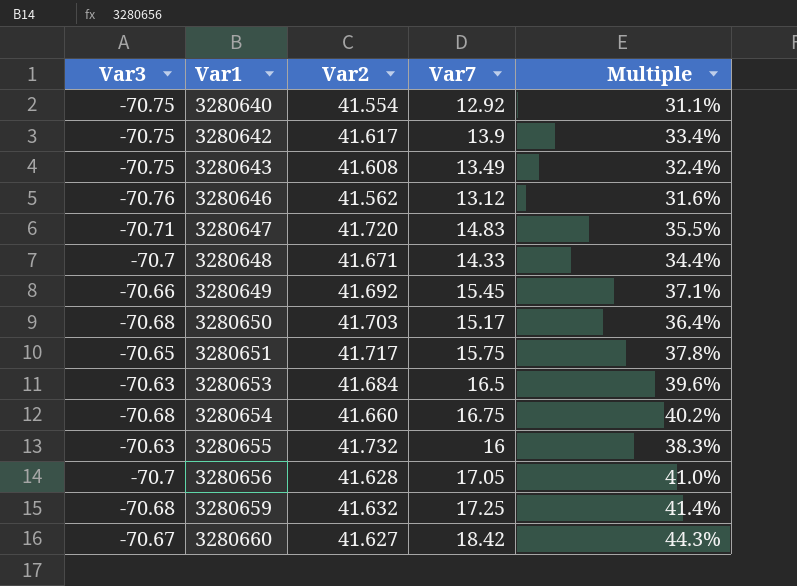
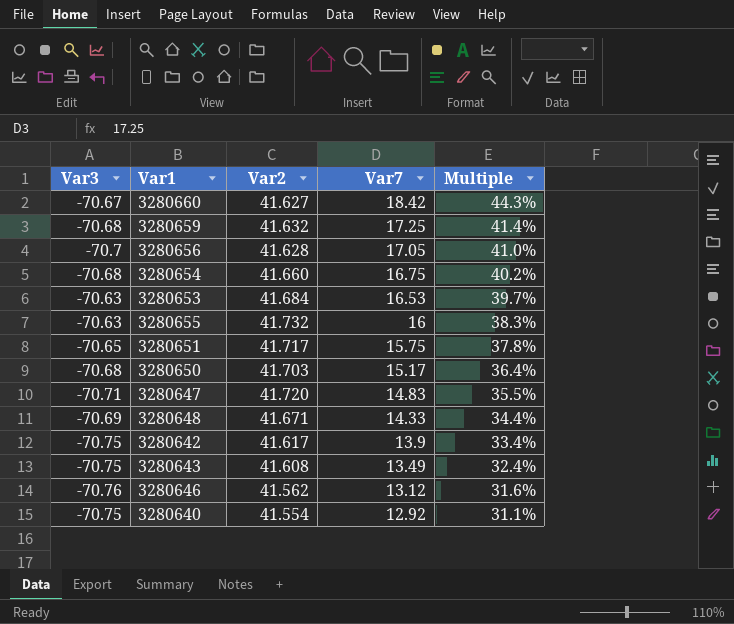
row order: Var1 ascending -> Var7 descending
row 3280649: -70.66 | 41.692 | 15.45 | 37.1% -> none
3280653 | Var7: 16.5 -> 16.53
3280653 | Multiple: 39.6% -> 39.7%
3280648 | Var3: -70.7 -> -70.69

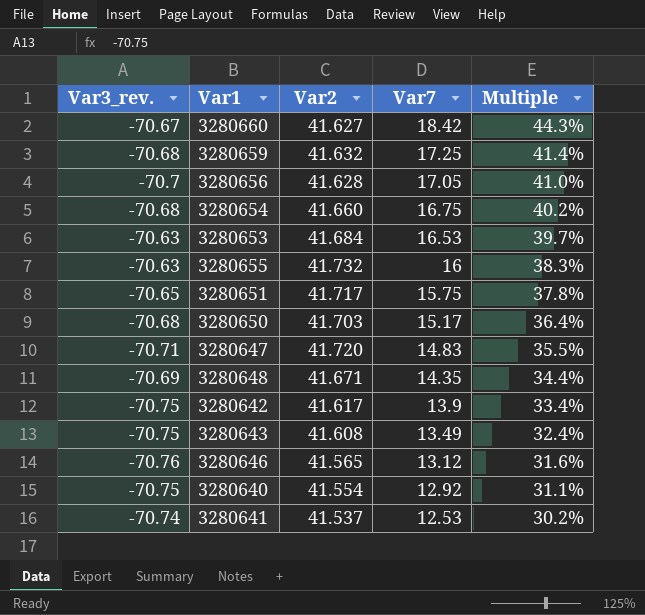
column name: Var3 -> Var3_rev.
3280648 | Var7: 14.33 -> 14.35
3280646 | Var2: 41.562 -> 41.565
row 3280641: none -> -70.74 | 41.537 | 12.53 | 30.2%

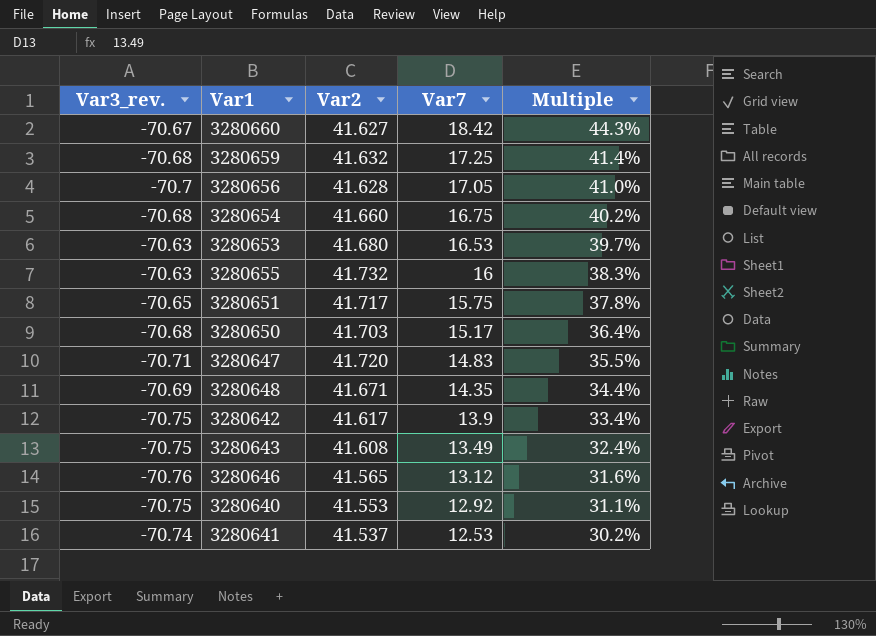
3280653 | Var2: 41.684 -> 41.680
3280640 | Var2: 41.554 -> 41.553

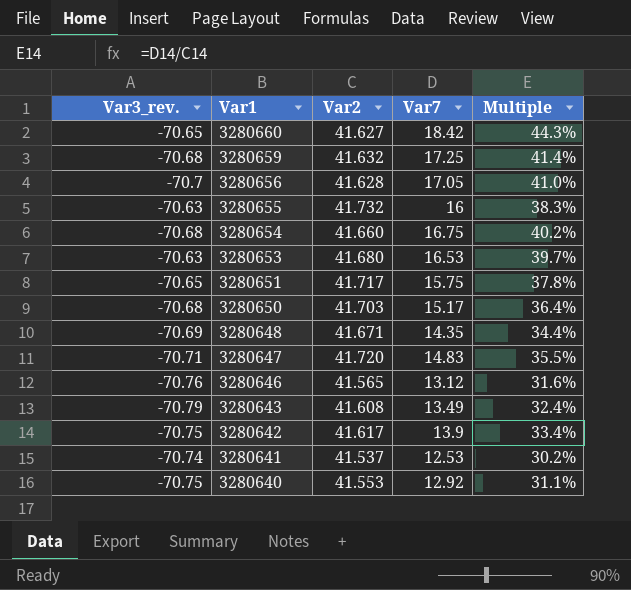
row order: Var7 descending -> Var1 descending
3280660 | Var3_rev.: -70.67 -> -70.65
3280643 | Var3_rev.: -70.75 -> -70.79

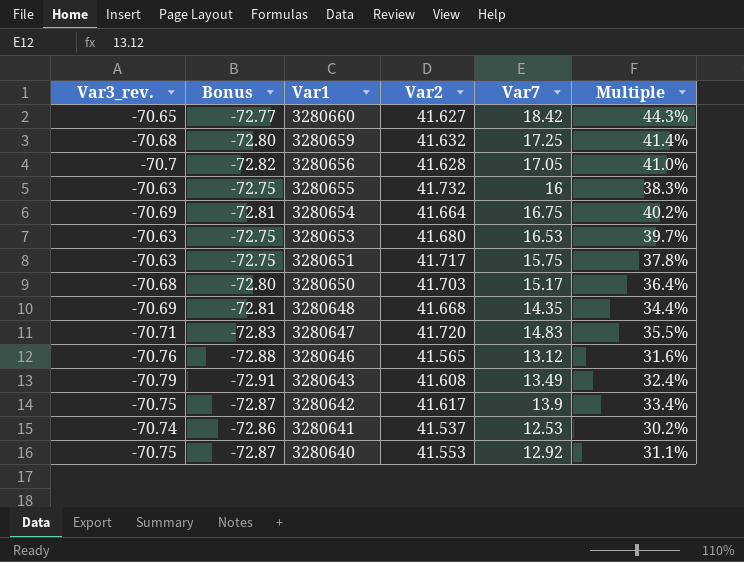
column Bonus | formula: none -> [Var3_rev.] * 1.03
3280654 | Var3_rev.: -70.68 -> -70.69
3280654 | Var2: 41.660 -> 41.664
3280651 | Var3_rev.: -70.65 -> -70.63
3280648 | Var2: 41.671 -> 41.668

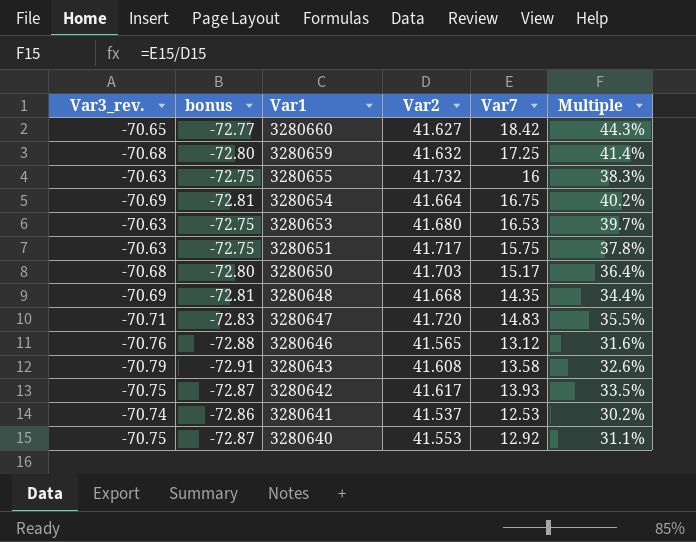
column name: Bonus -> bonus
row 3280656: -70.7 | -72.82 | 41.628 | 17.05 | 41.0% -> none
3280643 | Var7: 13.49 -> 13.58
3280643 | Multiple: 32.4% -> 32.6%
3280642 | Var7: 13.9 -> 13.93
3280642 | Multiple: 33.4% -> 33.5%

